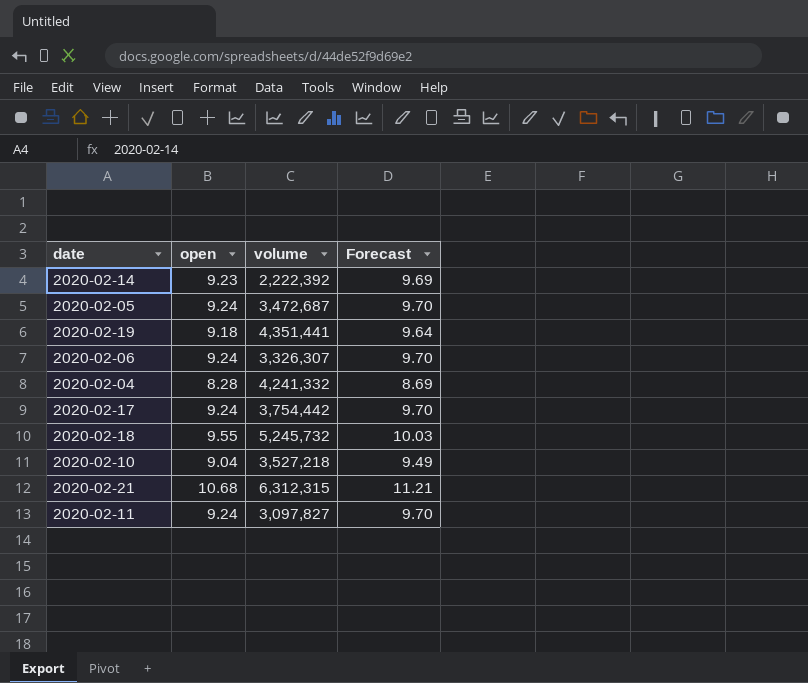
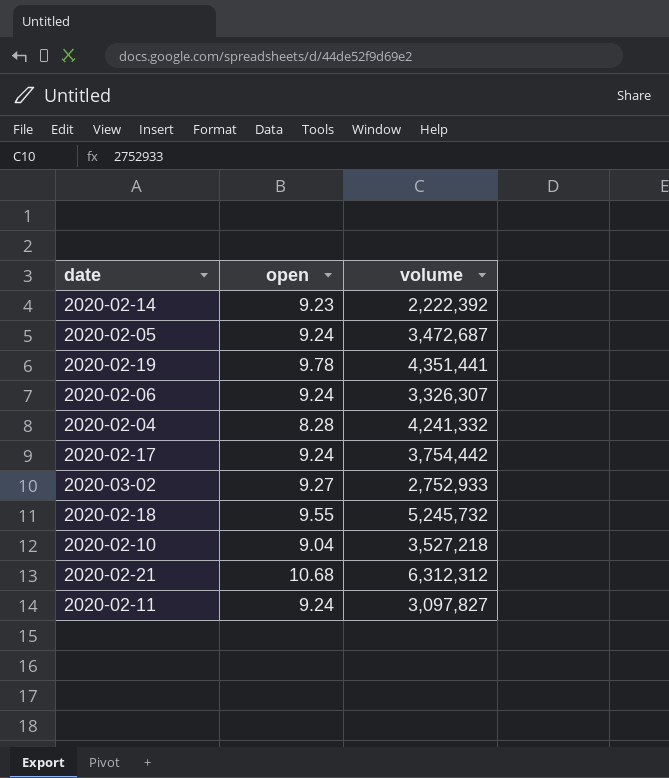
column Forecast | formula: [open] * 1.05 -> none
2020-02-19 | open: 9.18 -> 9.78
row 2020-03-02: none -> 9.27 | 2,752,933
2020-02-21 | volume: 6,312,315 -> 6,312,312

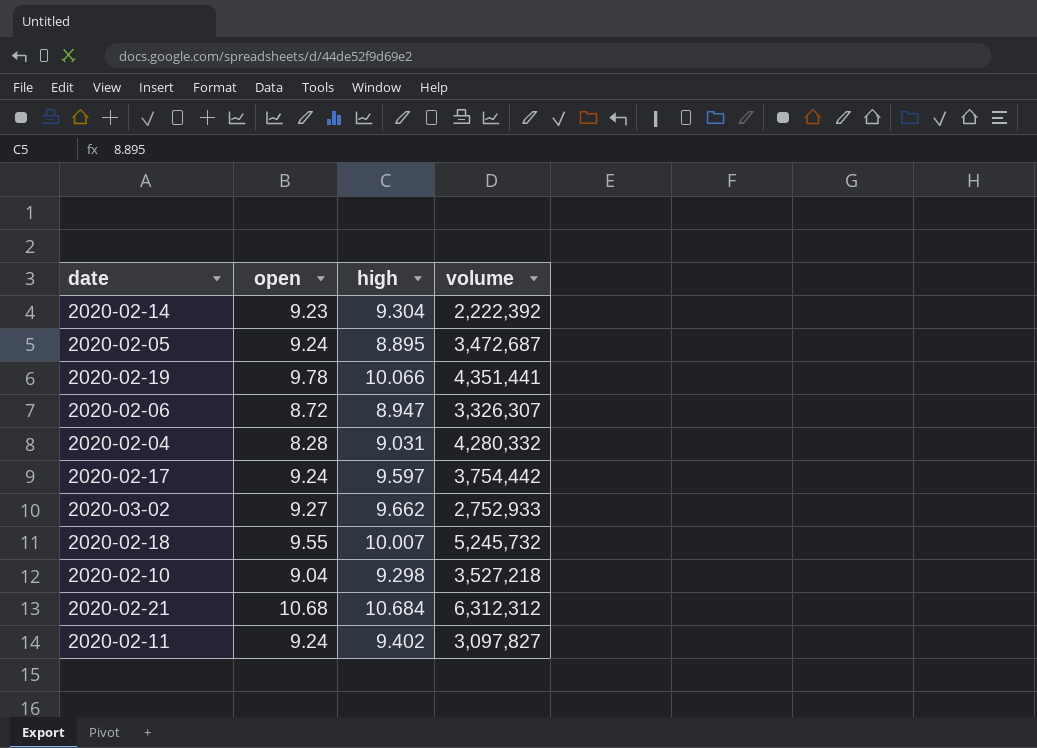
column high | position: none -> 3
2020-02-06 | open: 9.24 -> 8.72
2020-02-04 | volume: 4,241,332 -> 4,280,332

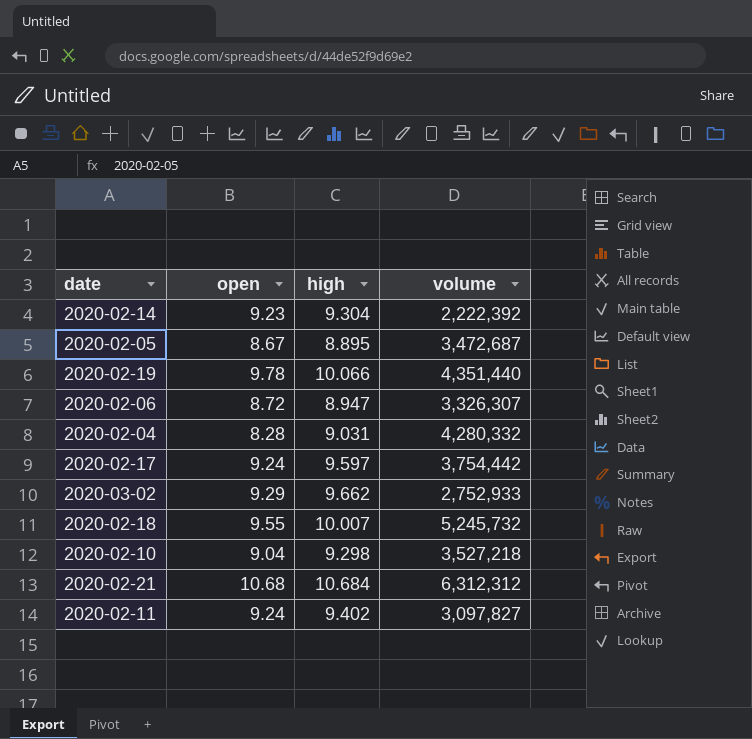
2020-02-05 | open: 9.24 -> 8.67
2020-02-19 | volume: 4,351,441 -> 4,351,440
2020-03-02 | open: 9.27 -> 9.29

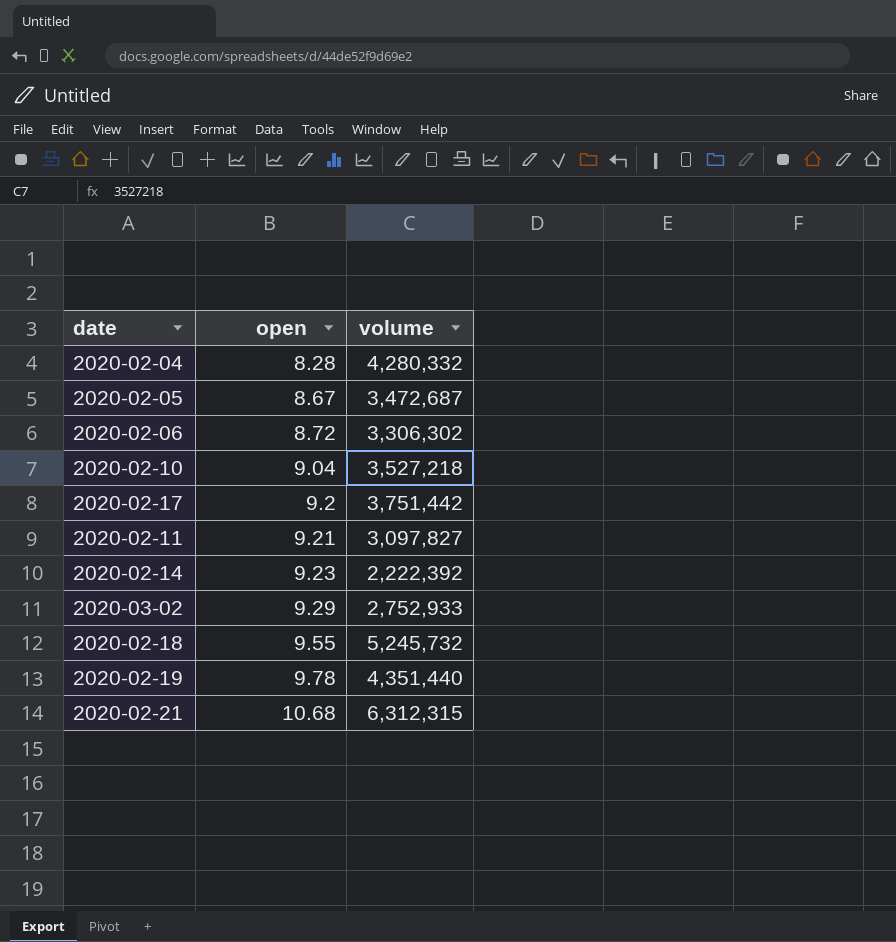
row order: none -> open ascending
column high | position: 3 -> none
2020-02-06 | volume: 3,326,307 -> 3,306,302
2020-02-17 | open: 9.24 -> 9.2
2020-02-17 | volume: 3,754,442 -> 3,751,442
2020-02-11 | open: 9.24 -> 9.21
2020-02-21 | volume: 6,312,312 -> 6,312,315

